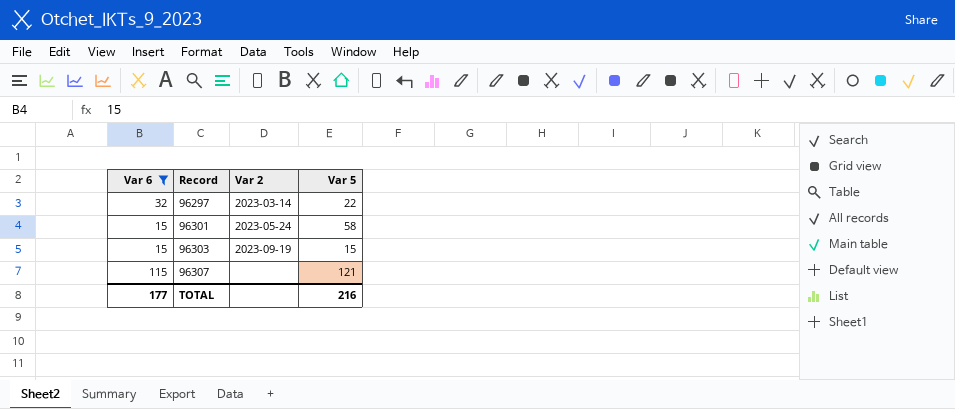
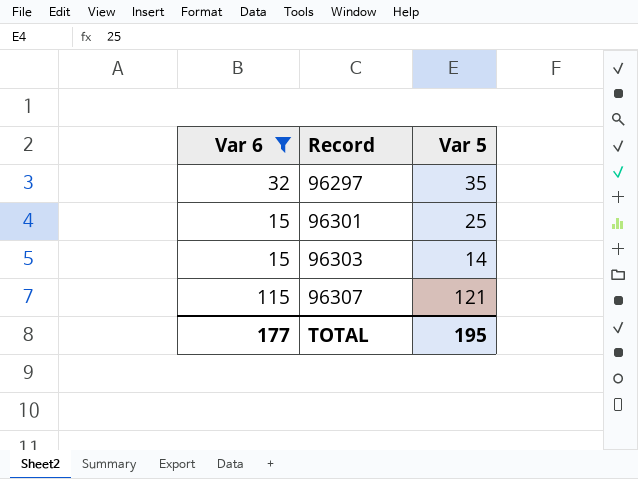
column Var 2 | position: 3 -> none
96297 | Var 5: 22 -> 35
96301 | Var 5: 58 -> 25
96303 | Var 5: 15 -> 14
TOTAL | Var 5: 216 -> 195

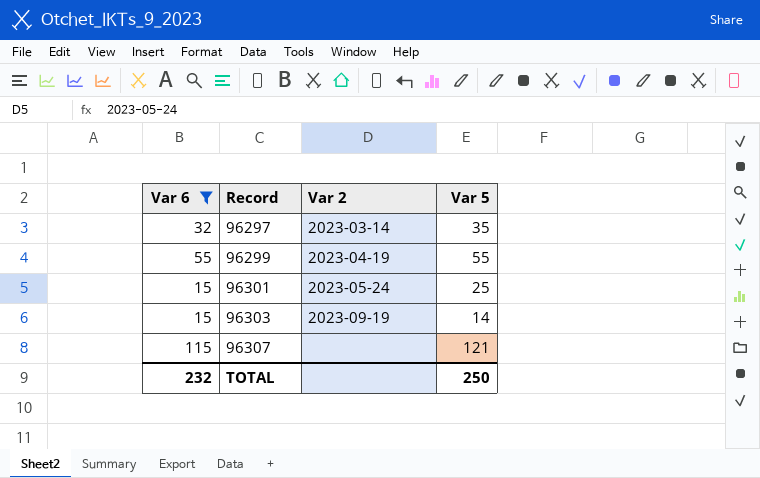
column Var 2 | position: none -> 3
row 96299: none -> 55 | 2023-04-19 | 55
TOTAL | Var 6: 177 -> 232
TOTAL | Var 5: 195 -> 250

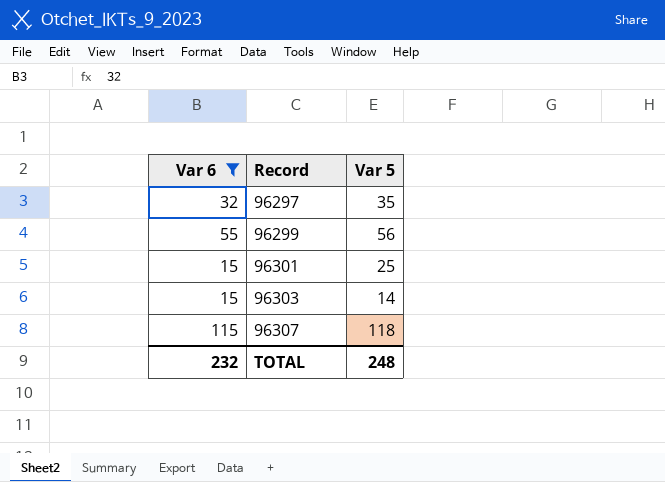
column Var 2 | position: 3 -> none
96299 | Var 5: 55 -> 56
96307 | Var 5: 121 -> 118
TOTAL | Var 5: 250 -> 248

